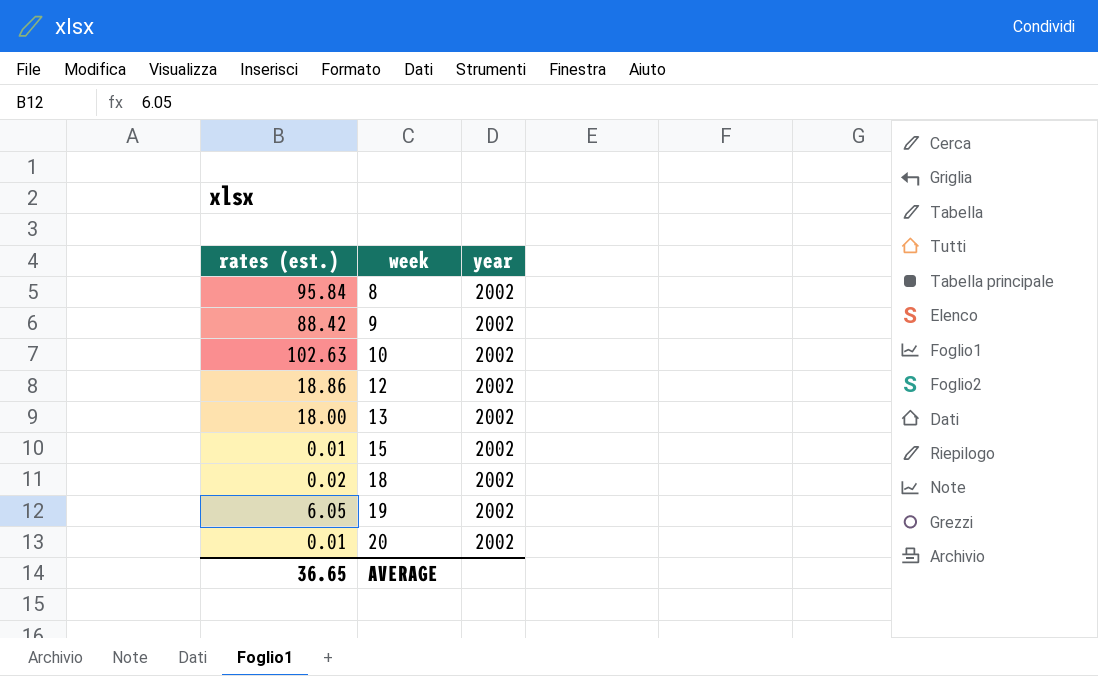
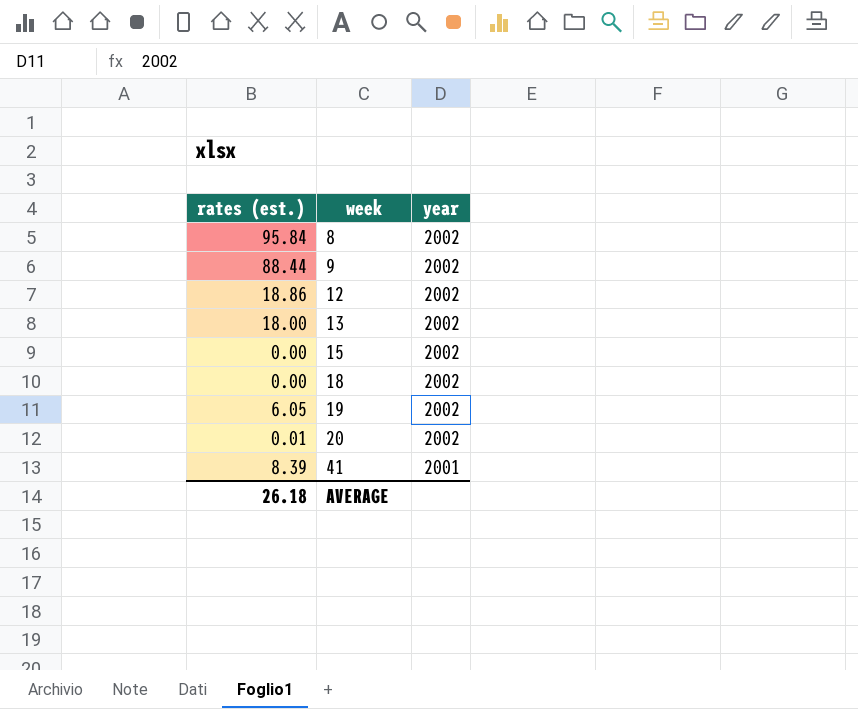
row 10: 102.63 | 2002 -> none
9 | rates (est.): 88.42 -> 88.44
15 | rates (est.): 0.01 -> 0.00
18 | rates (est.): 0.02 -> 0.00
row 41: none -> 8.39 | 2001
AVERAGE | rates (est.): 36.65 -> 26.18

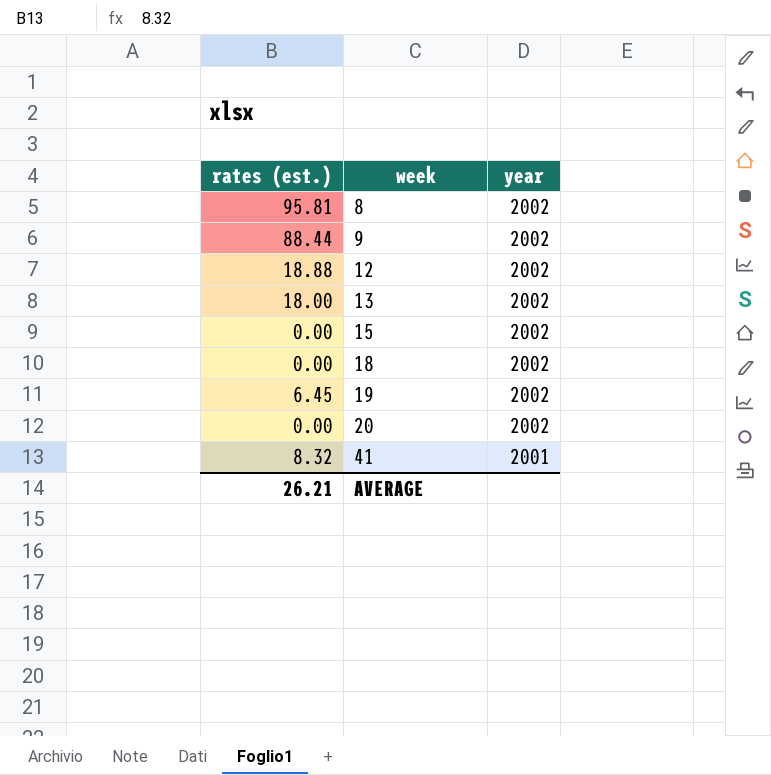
8 | rates (est.): 95.84 -> 95.81
12 | rates (est.): 18.86 -> 18.88
19 | rates (est.): 6.05 -> 6.45
20 | rates (est.): 0.01 -> 0.00
41 | rates (est.): 8.39 -> 8.32
AVERAGE | rates (est.): 26.18 -> 26.21

